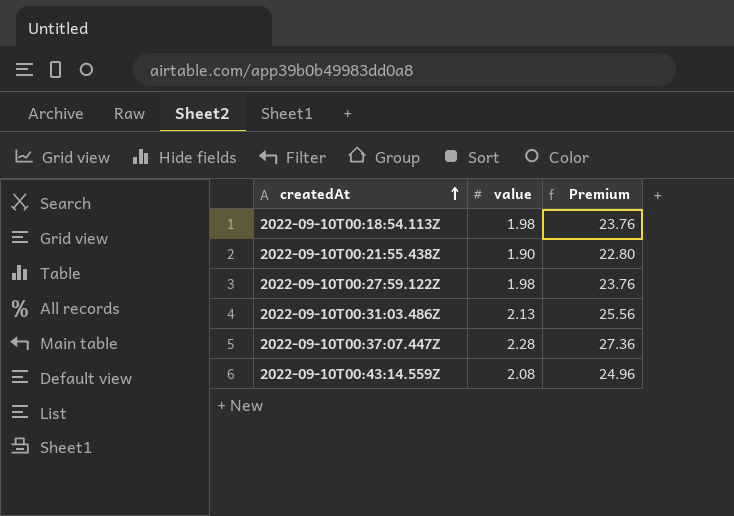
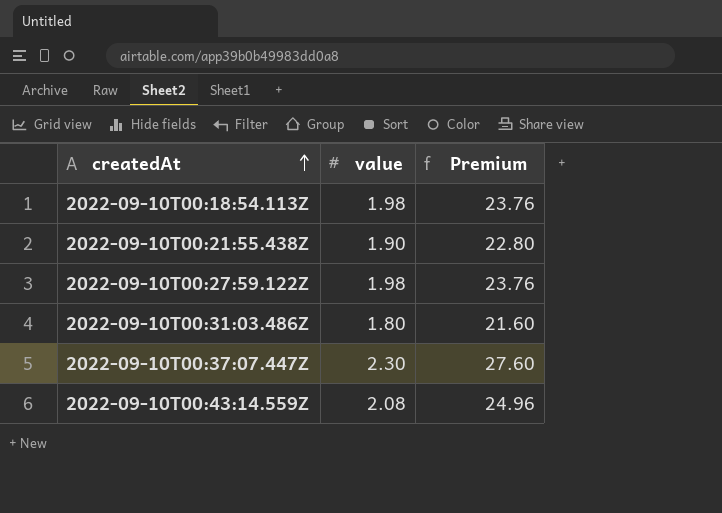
2022-09-10T00:31:03.486Z | value: 2.13 -> 1.80
2022-09-10T00:31:03.486Z | Premium: 25.56 -> 21.60
2022-09-10T00:37:07.447Z | value: 2.28 -> 2.30
2022-09-10T00:37:07.447Z | Premium: 27.36 -> 27.60

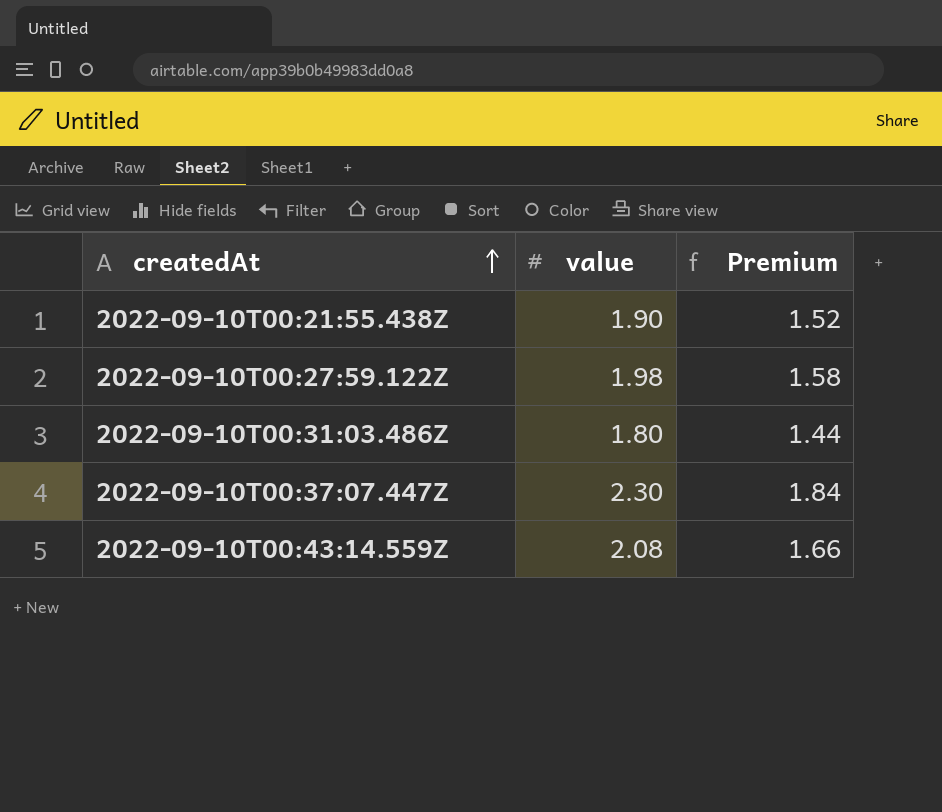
column Premium | formula: [value] * 12 -> [value] * 0.8
row 2022-09-10T00:18:54.113Z: 1.98 | 23.76 -> none

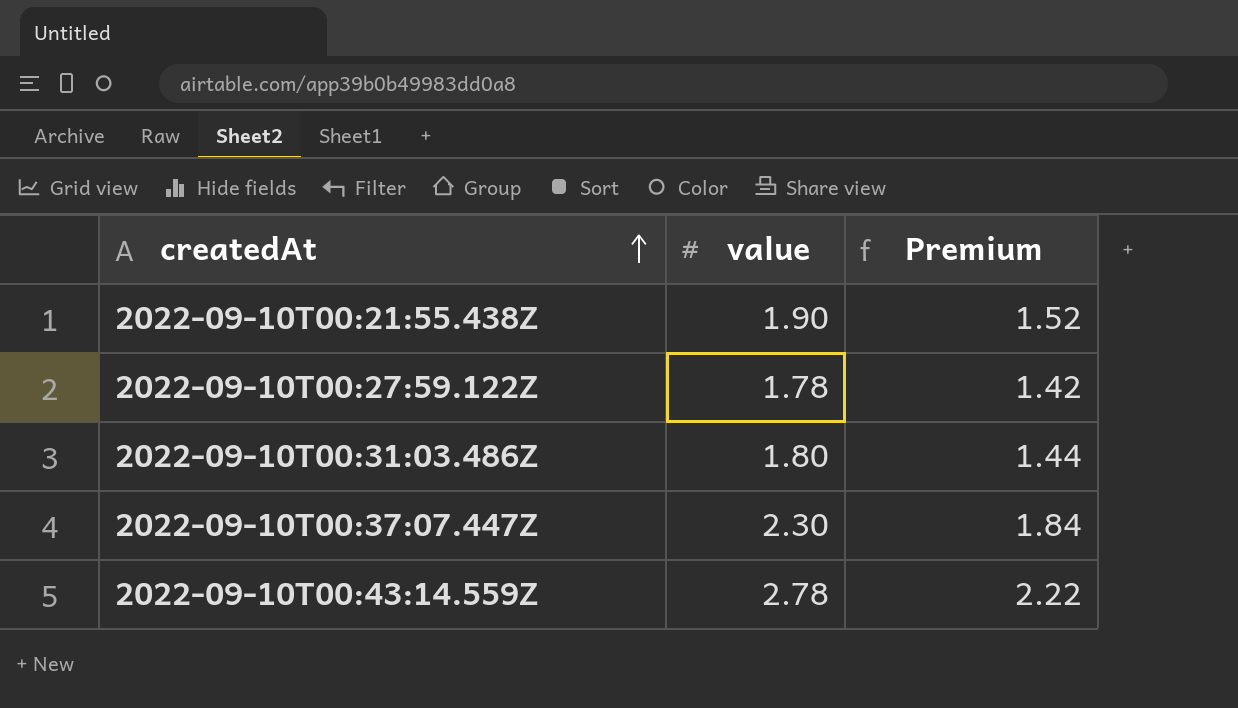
2022-09-10T00:27:59.122Z | value: 1.98 -> 1.78
2022-09-10T00:27:59.122Z | Premium: 1.58 -> 1.42
2022-09-10T00:43:14.559Z | value: 2.08 -> 2.78
2022-09-10T00:43:14.559Z | Premium: 1.66 -> 2.22

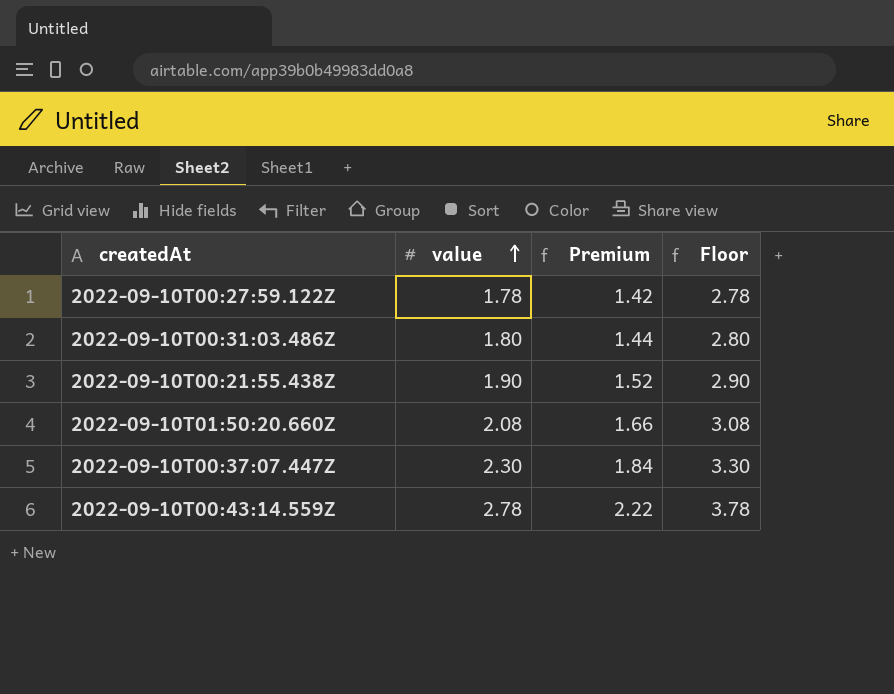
row order: createdAt ascending -> value ascending
column Floor | formula: none -> [value] + 1
row 2022-09-10T01:50:20.660Z: none -> 2.08 | 1.66 | 3.08

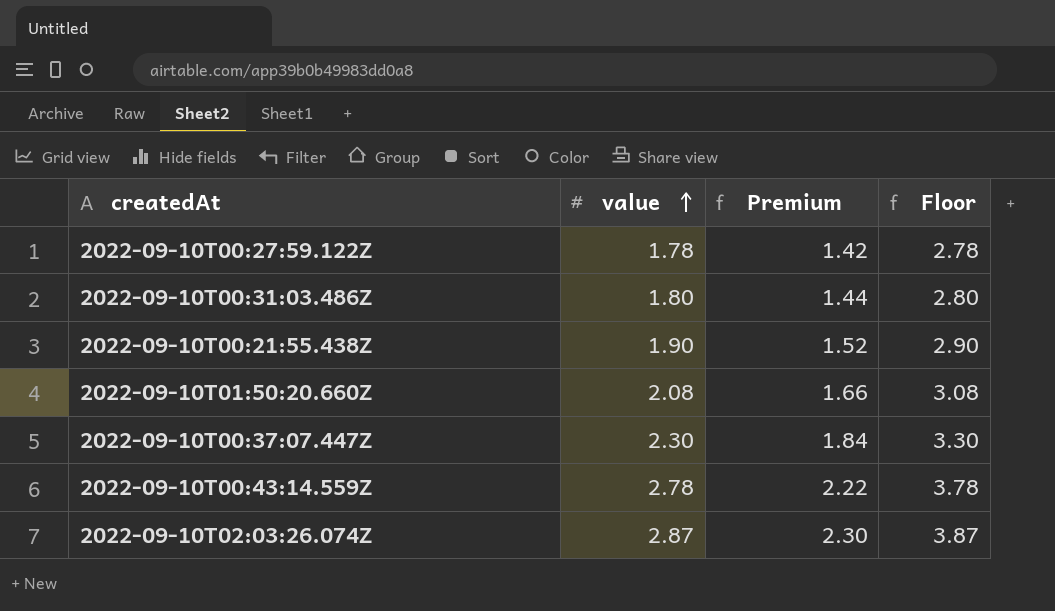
row 2022-09-10T02:03:26.074Z: none -> 2.87 | 2.30 | 3.87

